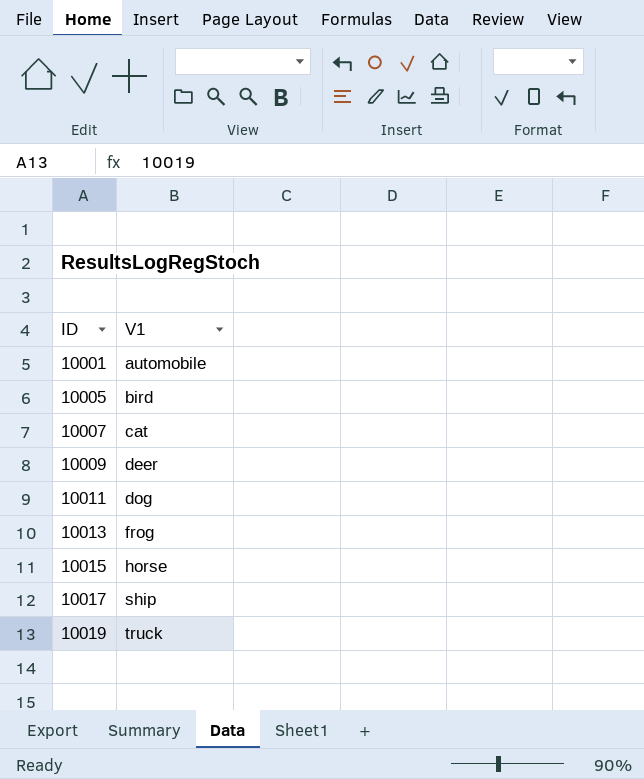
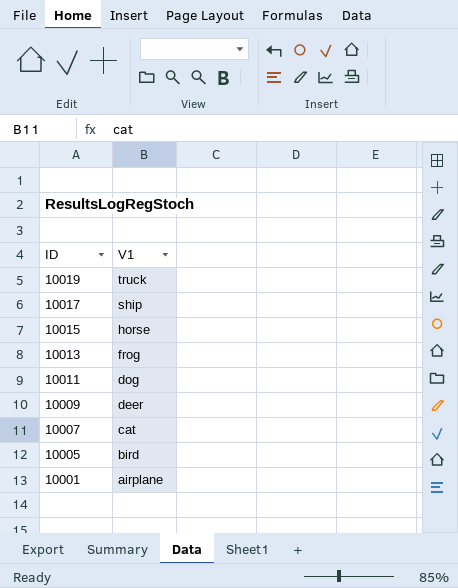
row order: ID ascending -> ID descending
10001 | V1: automobile -> airplane

